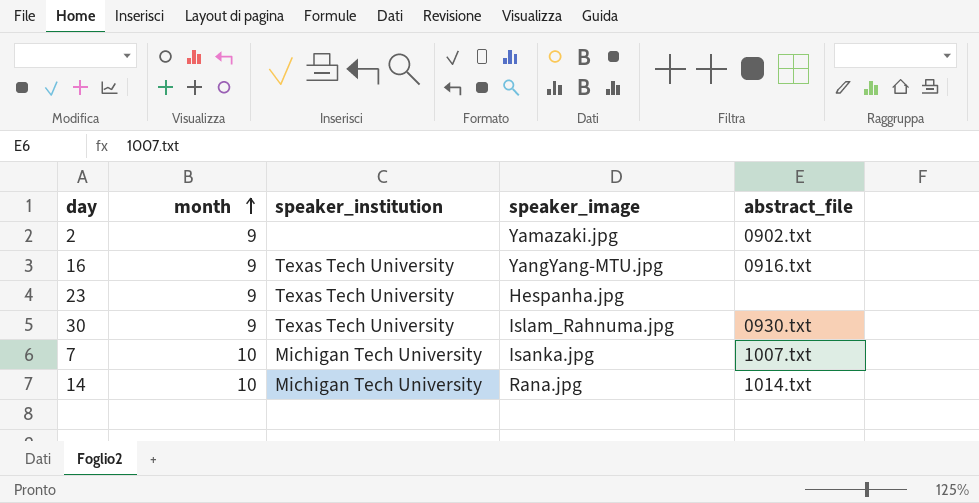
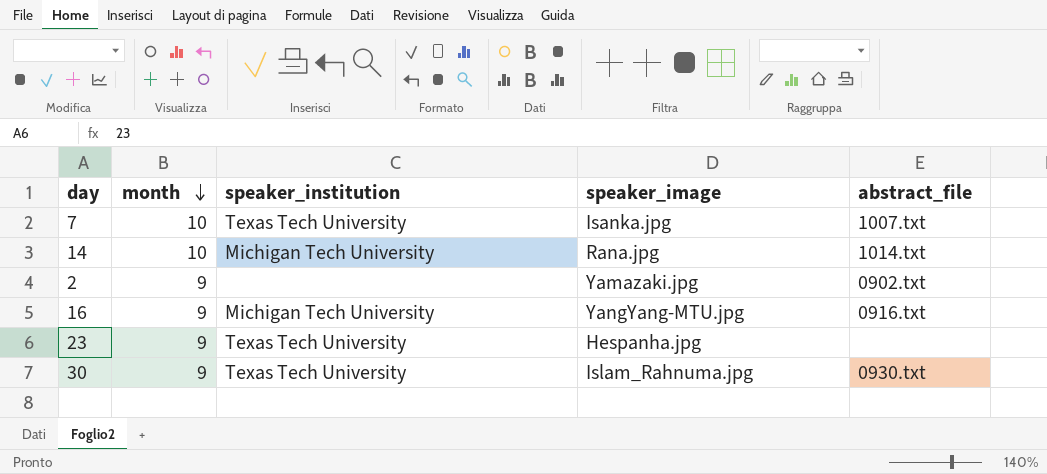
row order: month ascending -> month descending
7 | speaker_institution: Michigan Tech University -> Texas Tech University
16 | speaker_institution: Texas Tech University -> Michigan Tech University

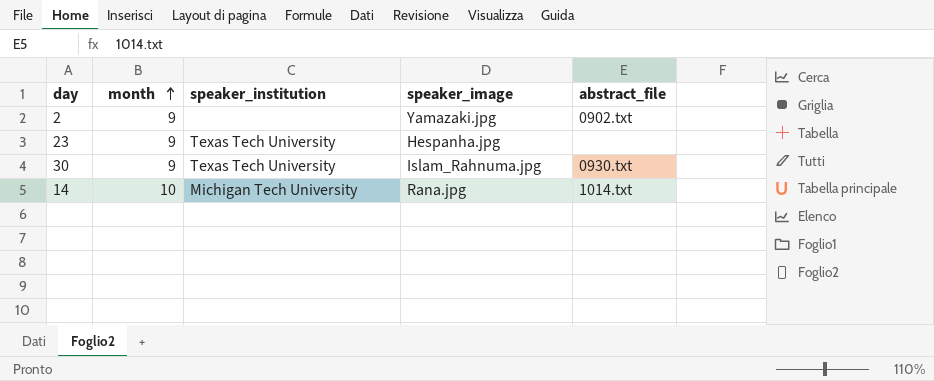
row order: month descending -> month ascending
row 7: 10 | Texas Tech University | Isanka.jpg | 1007.txt -> none
row 16: 9 | Michigan Tech University | YangYang-MTU.jpg | 0916.txt -> none

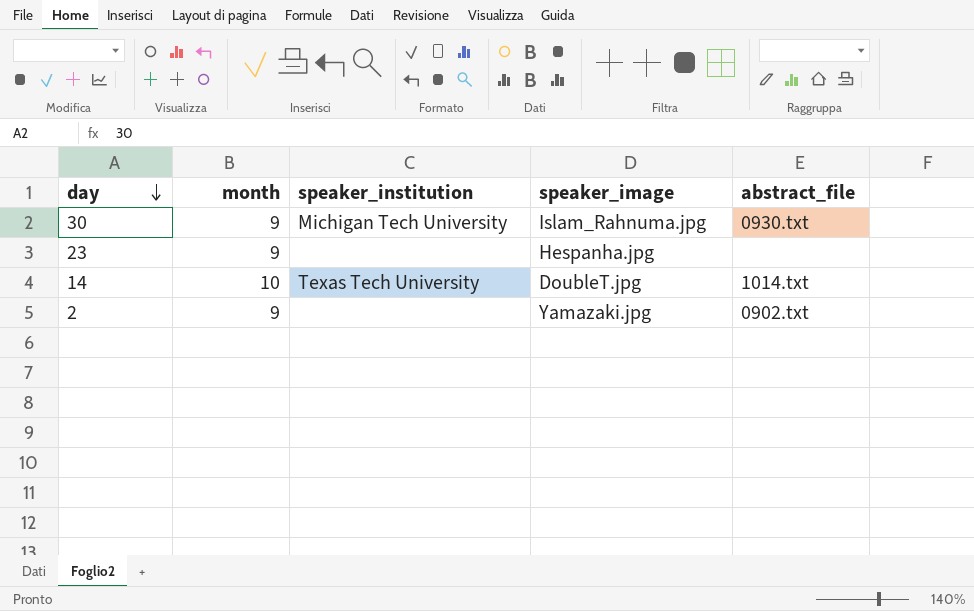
row order: month ascending -> day descending
30 | speaker_institution: Texas Tech University -> Michigan Tech University
23 | speaker_institution: Texas Tech University -> none
14 | speaker_institution: Michigan Tech University -> Texas Tech University
14 | speaker_image: Rana.jpg -> DoubleT.jpg

